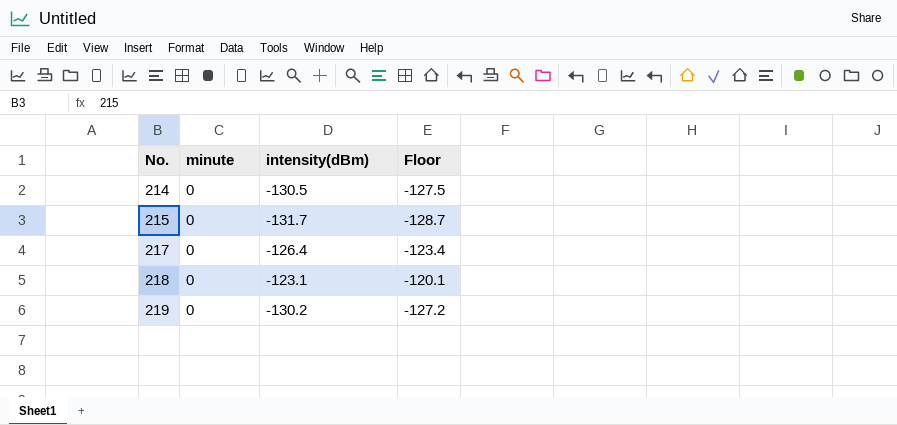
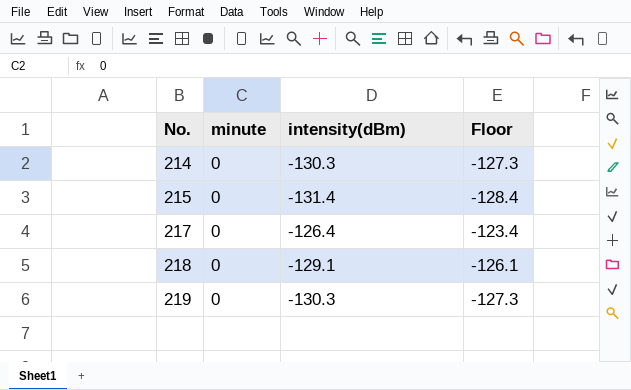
214 | intensity(dBm): -130.5 -> -130.3
214 | Floor: -127.5 -> -127.3
215 | intensity(dBm): -131.7 -> -131.4
215 | Floor: -128.7 -> -128.4
218 | intensity(dBm): -123.1 -> -129.1
218 | Floor: -120.1 -> -126.1
219 | intensity(dBm): -130.2 -> -130.3
219 | Floor: -127.2 -> -127.3

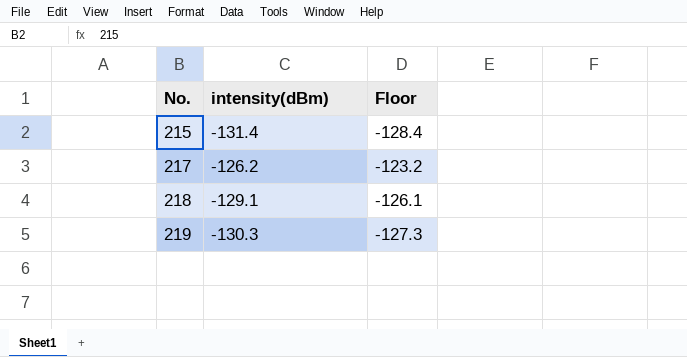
column minute | position: 2 -> none
row 214: 0 | -130.3 | -127.3 -> none
217 | intensity(dBm): -126.4 -> -126.2
217 | Floor: -123.4 -> -123.2

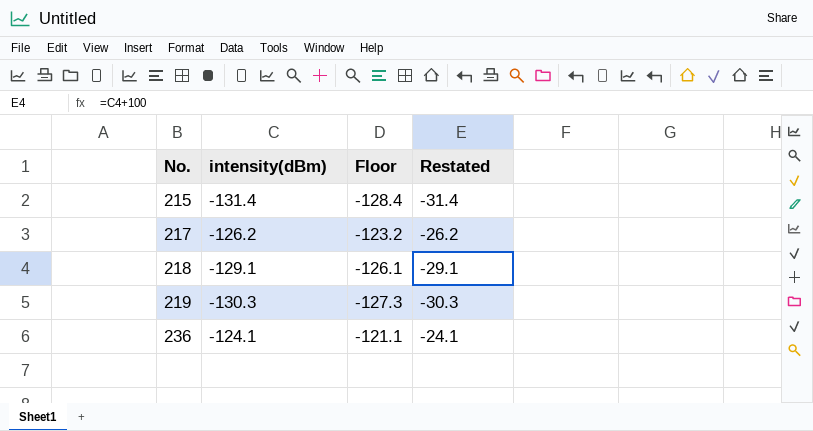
column Restated | formula: none -> [intensity(dBm)] + 100
row 236: none -> -124.1 | -121.1 | -24.1

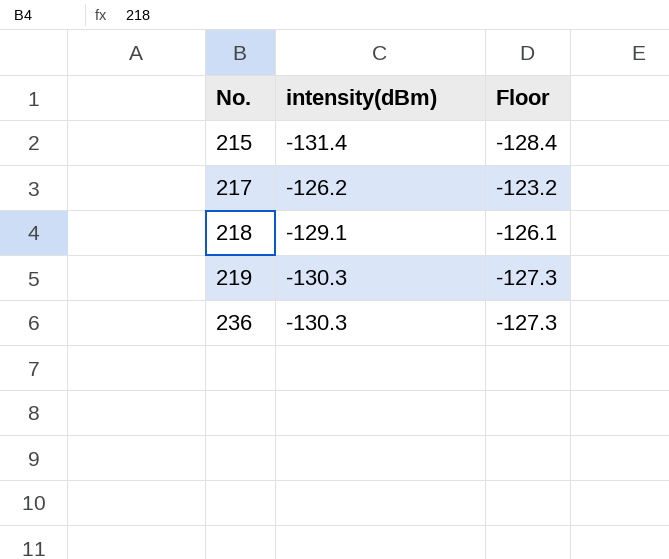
column Restated | formula: [intensity(dBm)] + 100 -> none
236 | intensity(dBm): -124.1 -> -130.3
236 | Floor: -121.1 -> -127.3

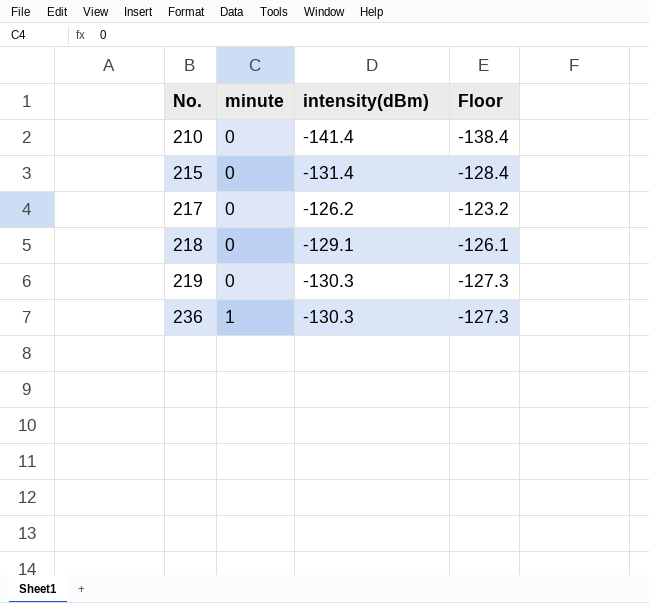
column minute | position: none -> 2
row 210: none -> 0 | -141.4 | -138.4

